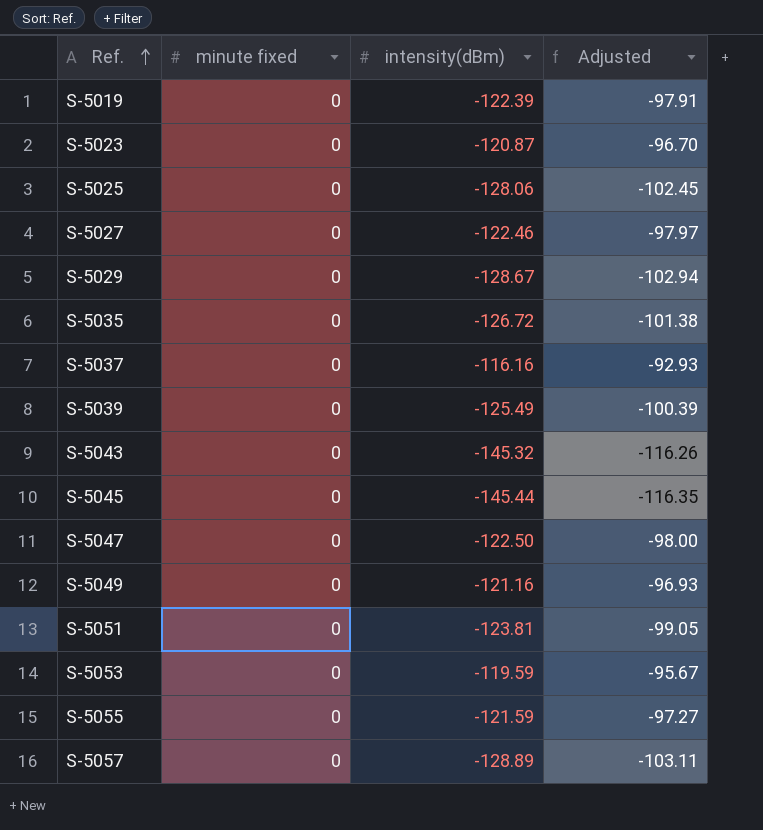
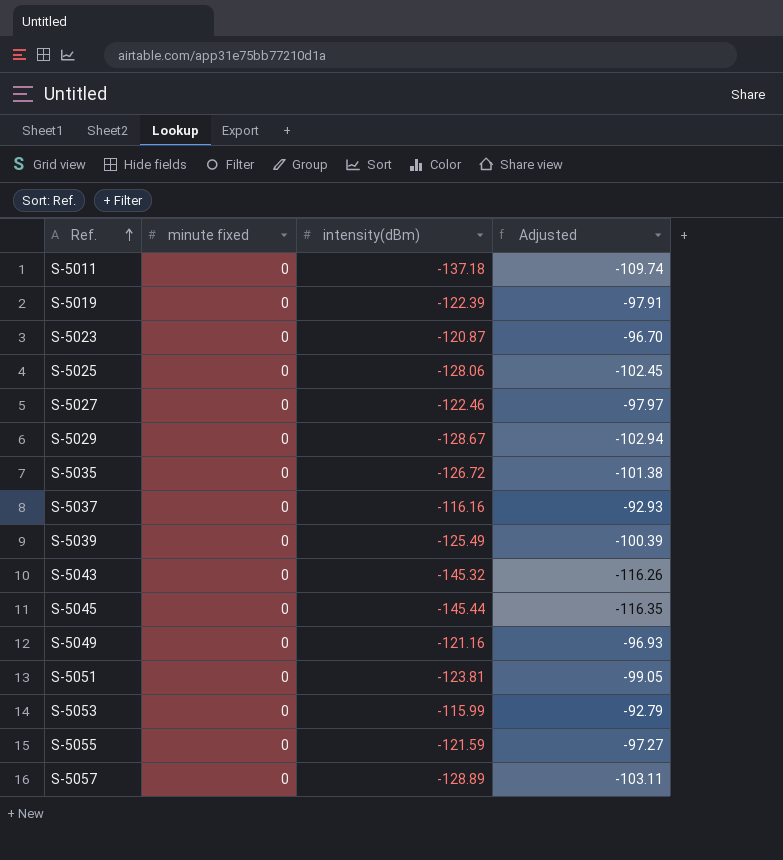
row S-5047: 0 | -122.50 | -98.00 -> none
row S-5011: none -> 0 | -137.18 | -109.74
S-5053 | intensity(dBm): -119.59 -> -115.99
S-5053 | Adjusted: -95.67 -> -92.79

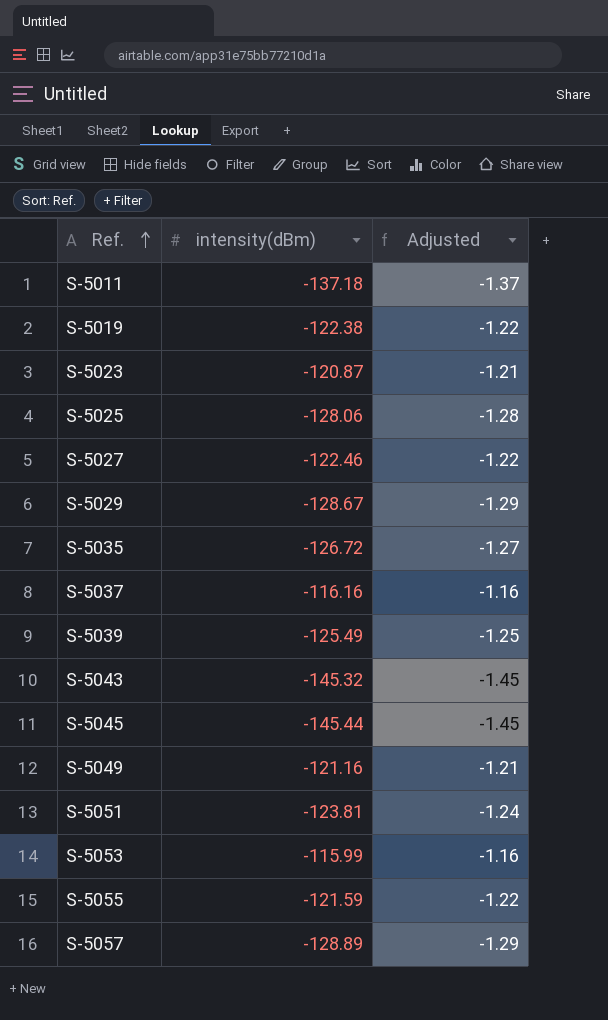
column minute fixed | position: 2 -> none
column Adjusted | formula: [intensity(dBm)] * 0.8 -> [intensity(dBm)] * 0.01
S-5019 | intensity(dBm): -122.39 -> -122.38

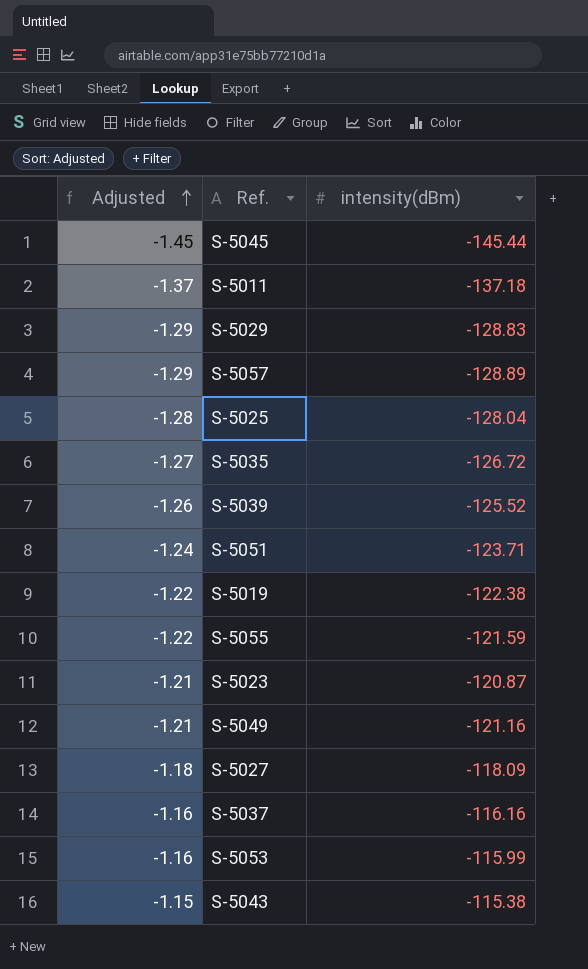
row order: Ref. ascending -> Adjusted ascending
column Adjusted | position: 3 -> 1
S-5029 | intensity(dBm): -128.67 -> -128.83
S-5025 | intensity(dBm): -128.06 -> -128.04
S-5039 | Adjusted: -1.25 -> -1.26
S-5039 | intensity(dBm): -125.49 -> -125.52
S-5051 | intensity(dBm): -123.81 -> -123.71
S-5027 | Adjusted: -1.22 -> -1.18
S-5027 | intensity(dBm): -122.46 -> -118.09
S-5043 | Adjusted: -1.45 -> -1.15
S-5043 | intensity(dBm): -145.32 -> -115.38

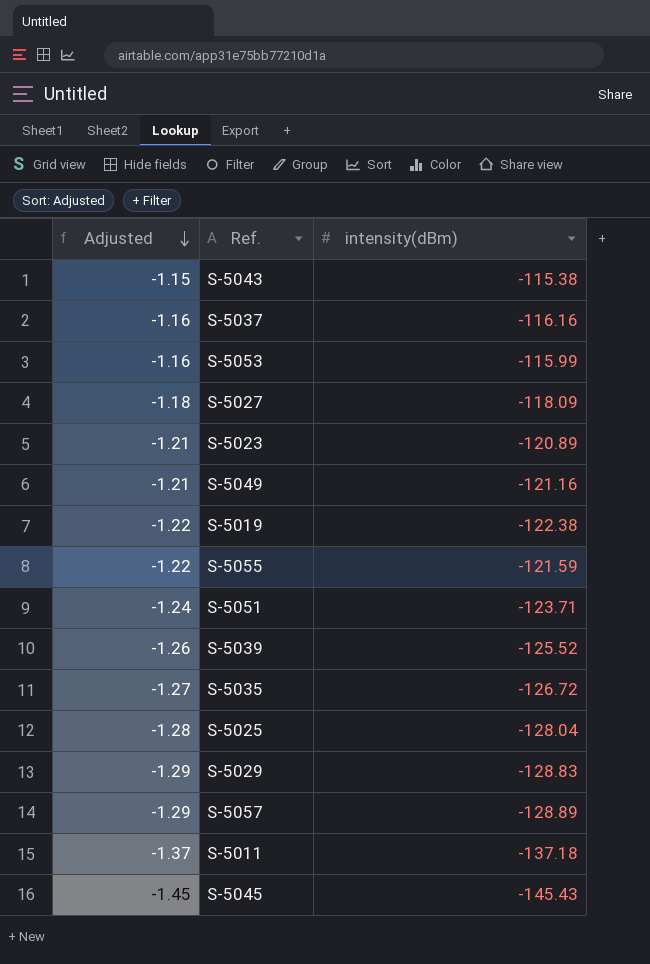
row order: Adjusted ascending -> Adjusted descending
S-5023 | intensity(dBm): -120.87 -> -120.89
S-5045 | intensity(dBm): -145.44 -> -145.43

